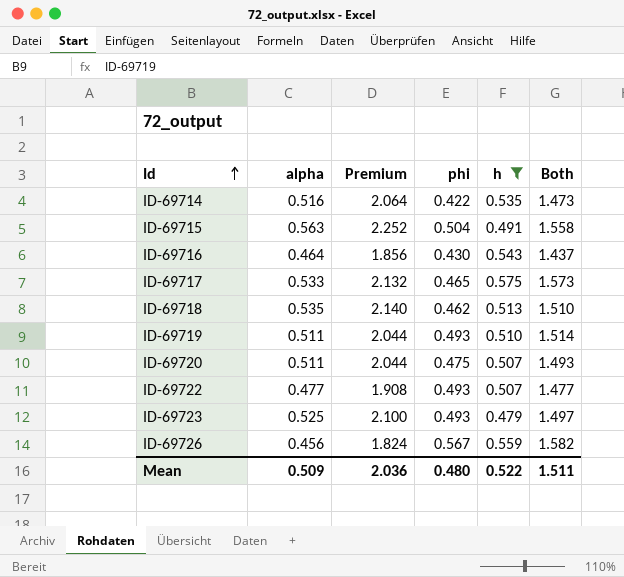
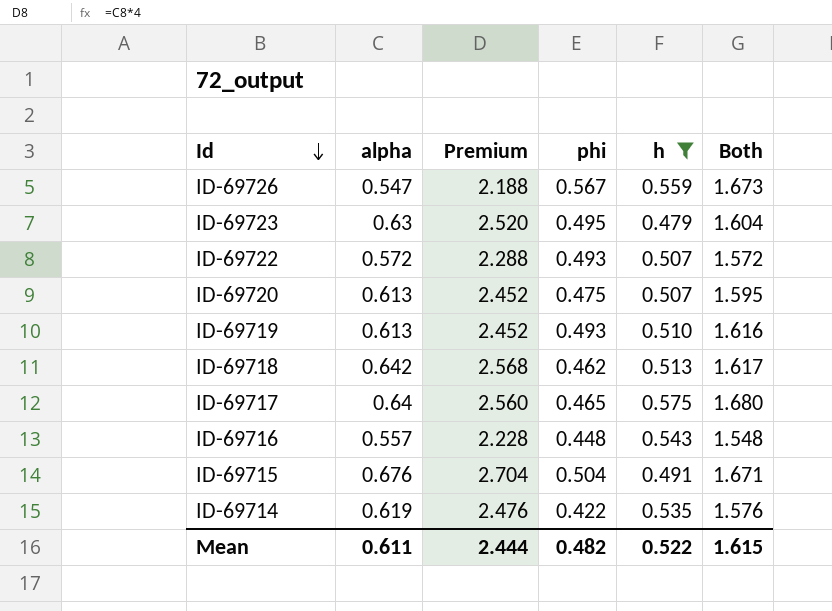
row order: Id ascending -> Id descending
ID-69726 | alpha: 0.456 -> 0.547
ID-69726 | Premium: 1.824 -> 2.188
ID-69726 | Both: 1.582 -> 1.673
ID-69723 | alpha: 0.525 -> 0.63
ID-69723 | Premium: 2.100 -> 2.520
ID-69723 | phi: 0.493 -> 0.495
ID-69723 | Both: 1.497 -> 1.604
ID-69722 | alpha: 0.477 -> 0.572
ID-69722 | Premium: 1.908 -> 2.288
ID-69722 | Both: 1.477 -> 1.572
ID-69720 | alpha: 0.511 -> 0.613
ID-69720 | Premium: 2.044 -> 2.452
ID-69720 | Both: 1.493 -> 1.595
ID-69719 | alpha: 0.511 -> 0.613
ID-69719 | Premium: 2.044 -> 2.452
ID-69719 | Both: 1.514 -> 1.616
ID-69718 | alpha: 0.535 -> 0.642
ID-69718 | Premium: 2.140 -> 2.568
ID-69718 | Both: 1.510 -> 1.617
ID-69717 | alpha: 0.533 -> 0.64
ID-69717 | Premium: 2.132 -> 2.560
ID-69717 | Both: 1.573 -> 1.680
ID-69716 | alpha: 0.464 -> 0.557
ID-69716 | Premium: 1.856 -> 2.228
ID-69716 | phi: 0.430 -> 0.448
ID-69716 | Both: 1.437 -> 1.548
ID-69715 | alpha: 0.563 -> 0.676
ID-69715 | Premium: 2.252 -> 2.704
ID-69715 | Both: 1.558 -> 1.671
ID-69714 | alpha: 0.516 -> 0.619
ID-69714 | Premium: 2.064 -> 2.476
ID-69714 | Both: 1.473 -> 1.576
Mean | alpha: 0.509 -> 0.611
Mean | Premium: 2.036 -> 2.444
Mean | phi: 0.480 -> 0.482
Mean | Both: 1.511 -> 1.615

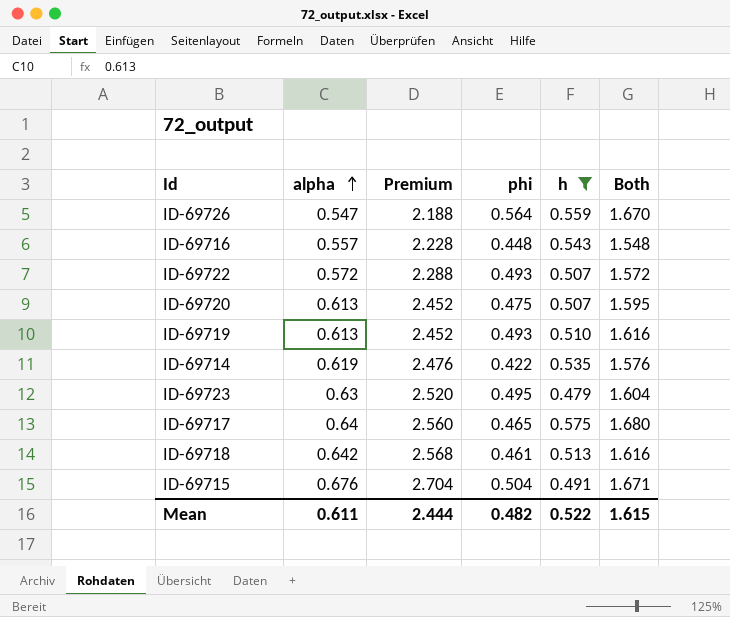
row order: Id descending -> alpha ascending
ID-69726 | phi: 0.567 -> 0.564
ID-69726 | Both: 1.673 -> 1.670
ID-69718 | phi: 0.462 -> 0.461
ID-69718 | Both: 1.617 -> 1.616

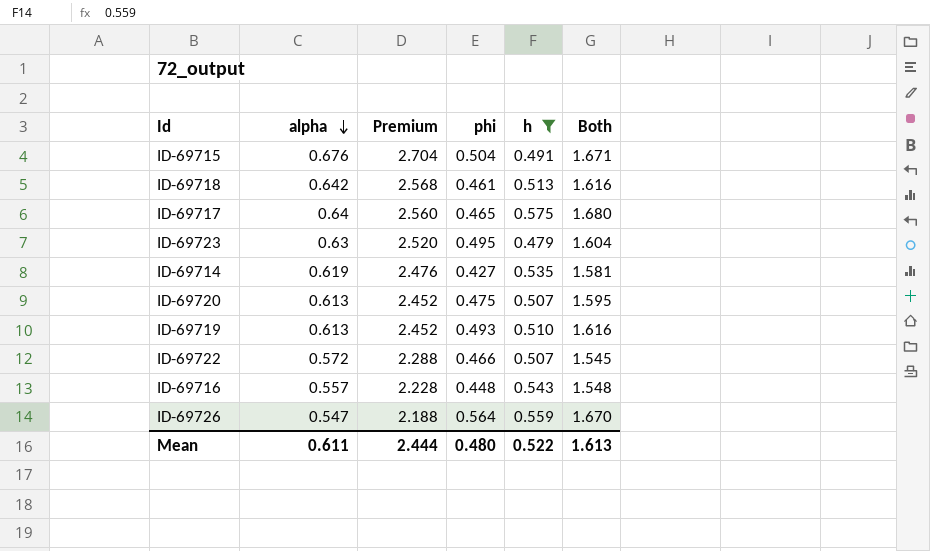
row order: alpha ascending -> alpha descending
ID-69714 | phi: 0.422 -> 0.427
ID-69714 | Both: 1.576 -> 1.581
ID-69722 | phi: 0.493 -> 0.466
ID-69722 | Both: 1.572 -> 1.545
Mean | phi: 0.482 -> 0.480
Mean | Both: 1.615 -> 1.613

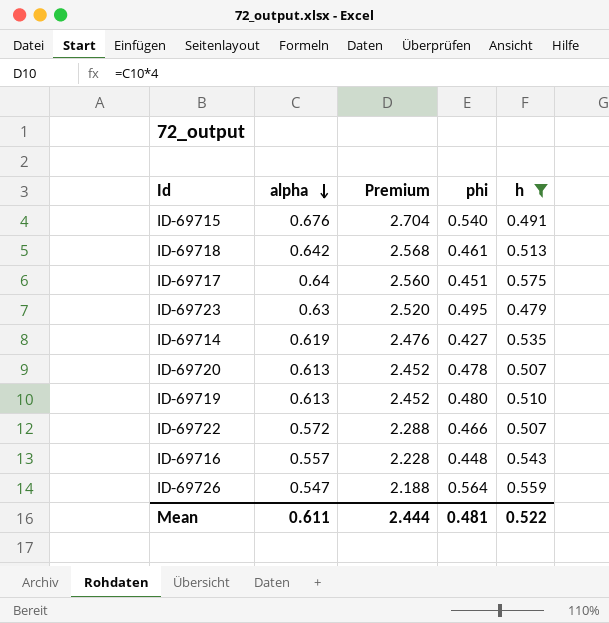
column Both | formula: [alpha] + [phi] + [h] -> none
ID-69715 | phi: 0.504 -> 0.540
ID-69717 | phi: 0.465 -> 0.451
ID-69720 | phi: 0.475 -> 0.478
ID-69719 | phi: 0.493 -> 0.480
Mean | phi: 0.480 -> 0.481

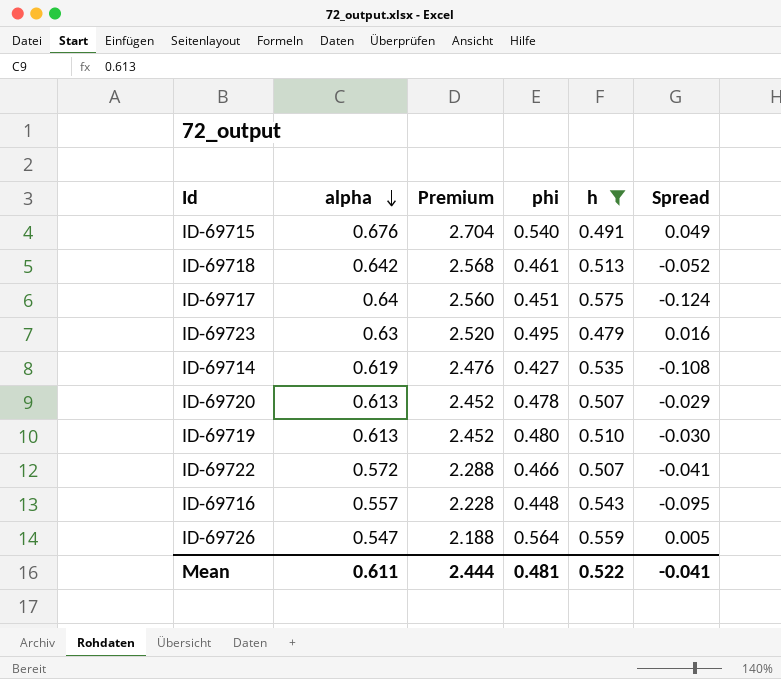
column Spread | formula: none -> [phi] - [h]

